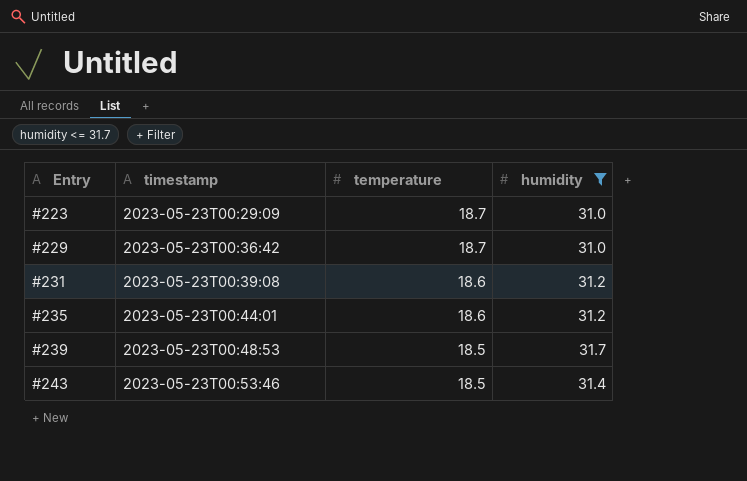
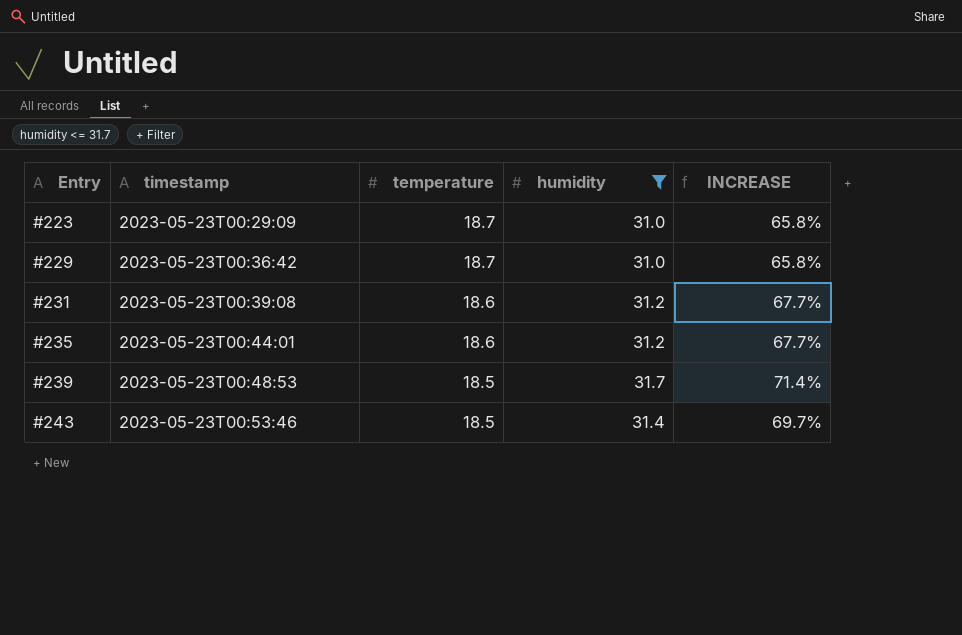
column INCREASE | formula: none -> ([humidity] - [temperature]) / [temperature]

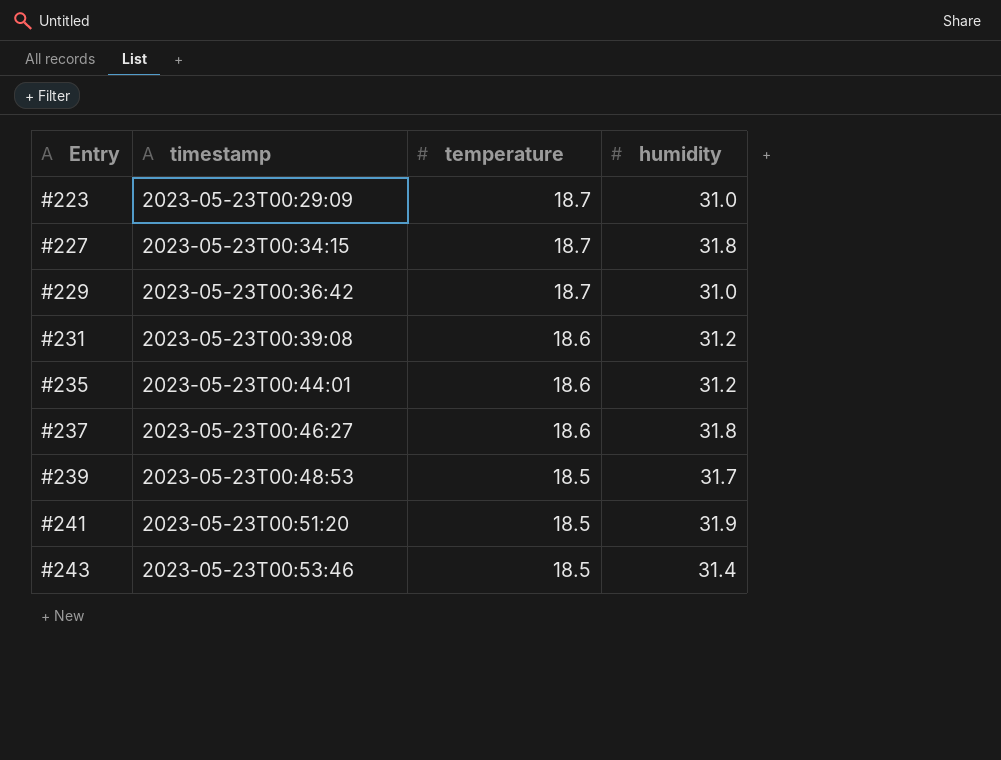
filter: humidity <= 31.7 -> none
column INCREASE | formula: ([humidity] - [temperature]) / [temperature] -> none

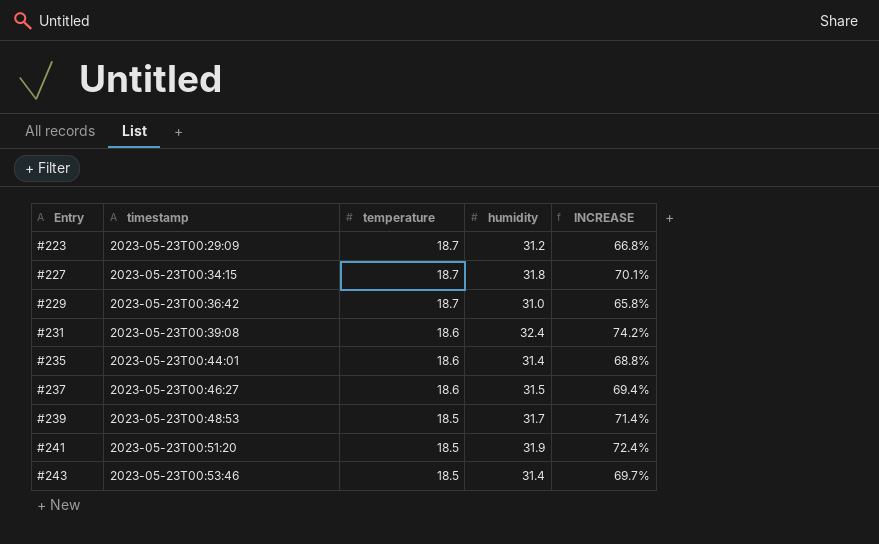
column INCREASE | formula: none -> ([humidity] - [temperature]) / [temperature]
#223 | humidity: 31.0 -> 31.2
#231 | humidity: 31.2 -> 32.4
#235 | humidity: 31.2 -> 31.4
#237 | humidity: 31.8 -> 31.5

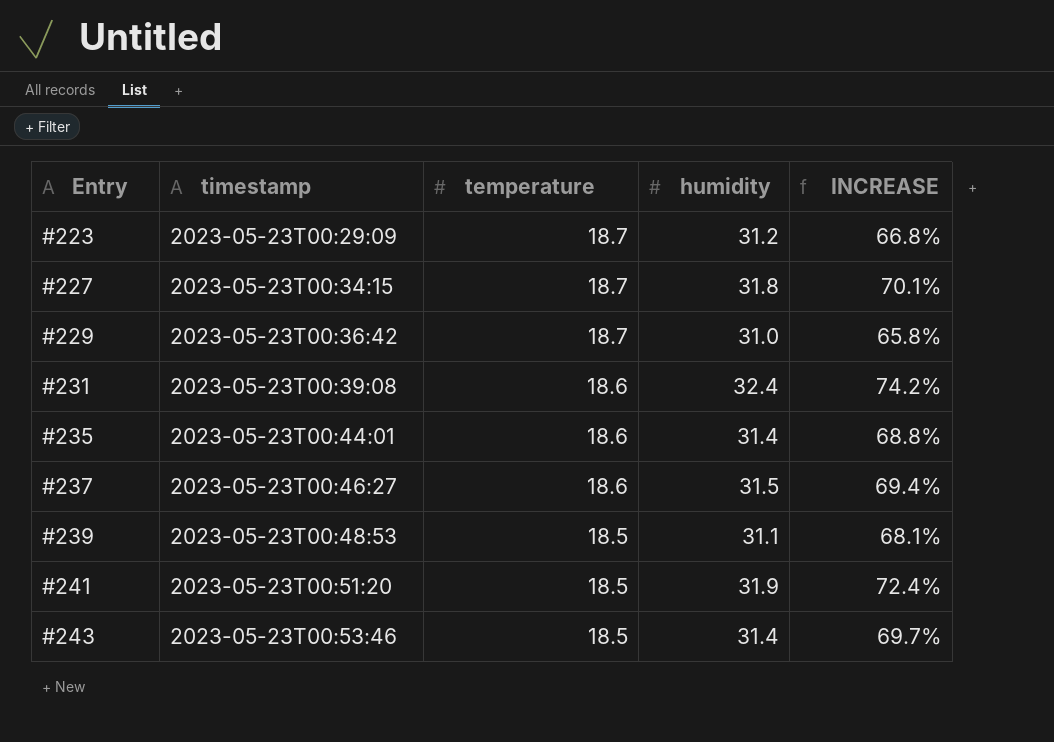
#239 | humidity: 31.7 -> 31.1
#239 | INCREASE: 71.4% -> 68.1%

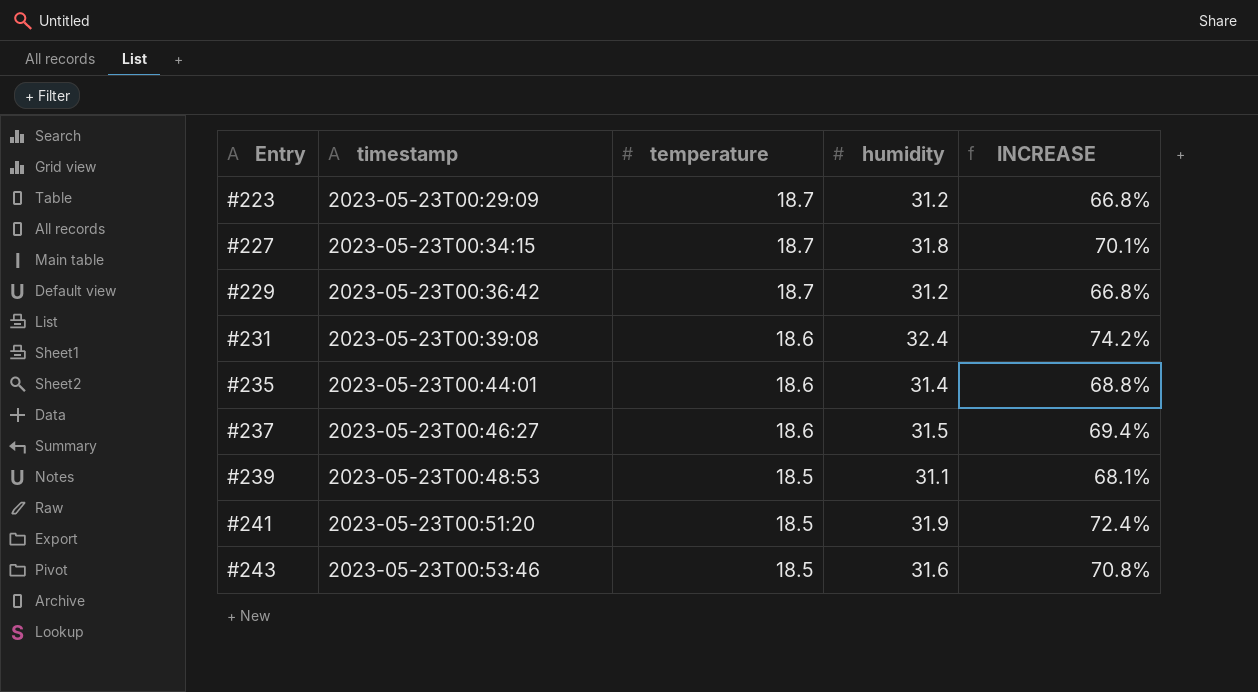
#229 | humidity: 31.0 -> 31.2
#229 | INCREASE: 65.8% -> 66.8%
#243 | humidity: 31.4 -> 31.6
#243 | INCREASE: 69.7% -> 70.8%

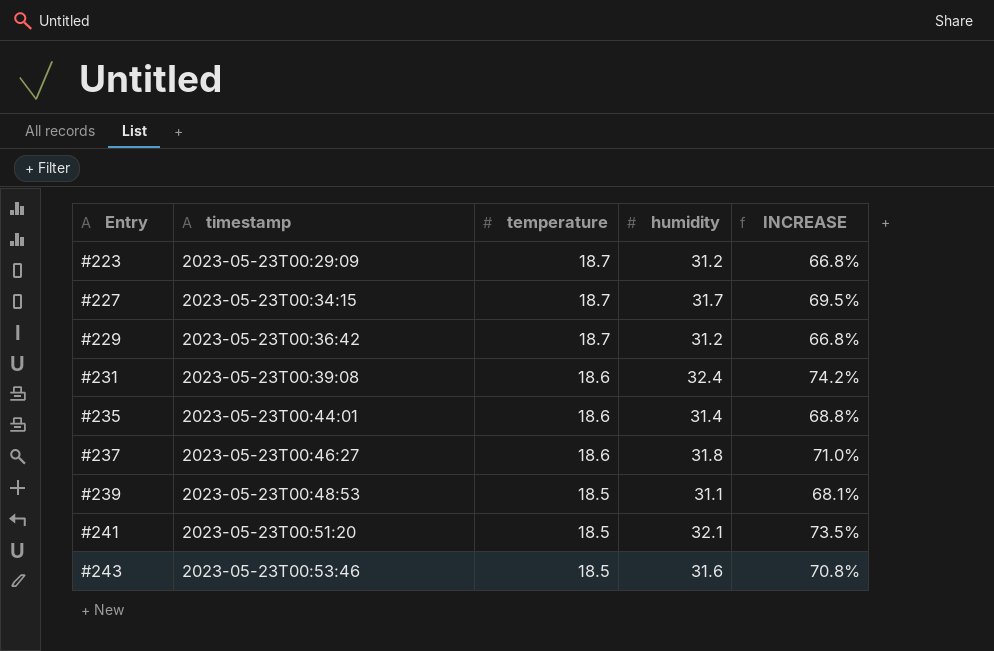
#227 | humidity: 31.8 -> 31.7
#227 | INCREASE: 70.1% -> 69.5%
#237 | humidity: 31.5 -> 31.8
#237 | INCREASE: 69.4% -> 71.0%
#241 | humidity: 31.9 -> 32.1
#241 | INCREASE: 72.4% -> 73.5%

